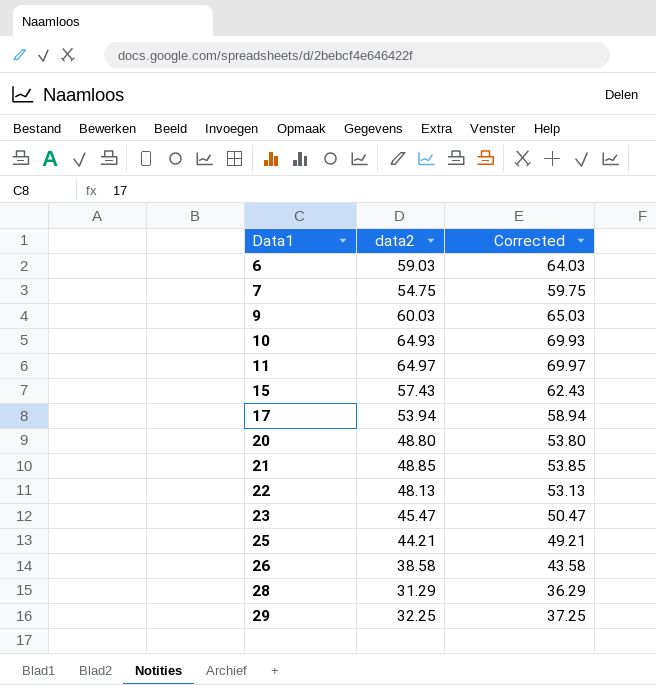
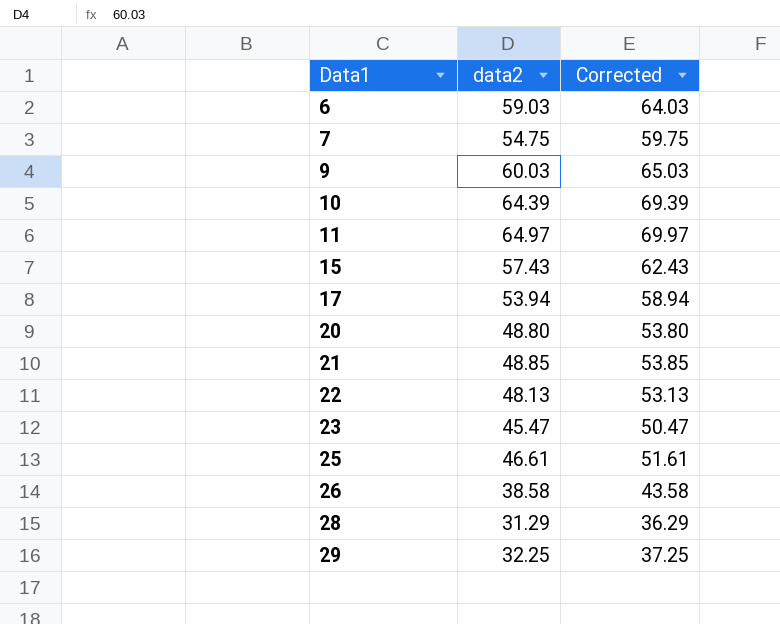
10 | data2: 64.93 -> 64.39
10 | Corrected: 69.93 -> 69.39
25 | data2: 44.21 -> 46.61
25 | Corrected: 49.21 -> 51.61

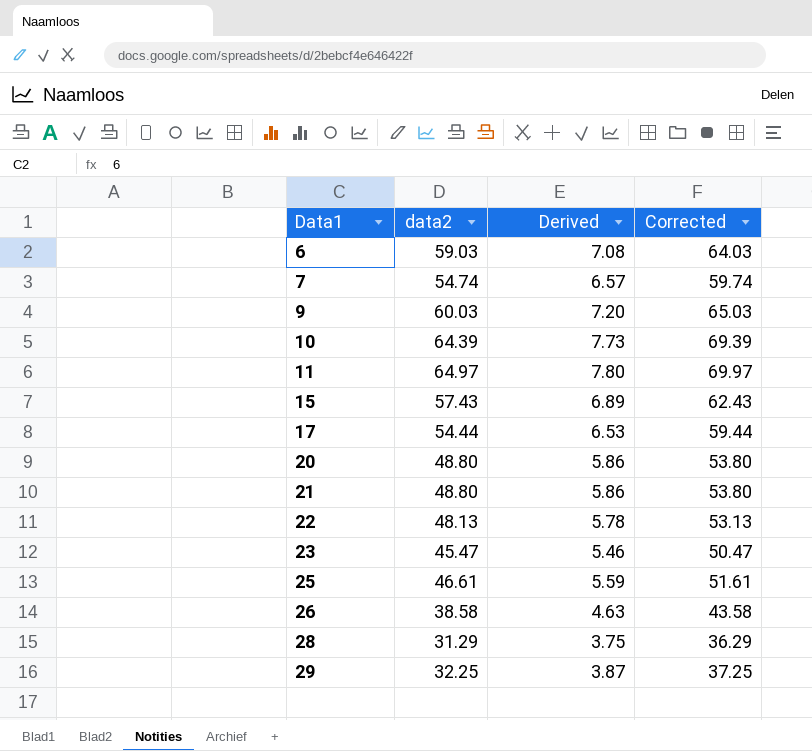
column Derived | formula: none -> [data2] * 0.12
7 | data2: 54.75 -> 54.74
7 | Corrected: 59.75 -> 59.74
17 | data2: 53.94 -> 54.44
17 | Corrected: 58.94 -> 59.44
21 | data2: 48.85 -> 48.80
21 | Corrected: 53.85 -> 53.80

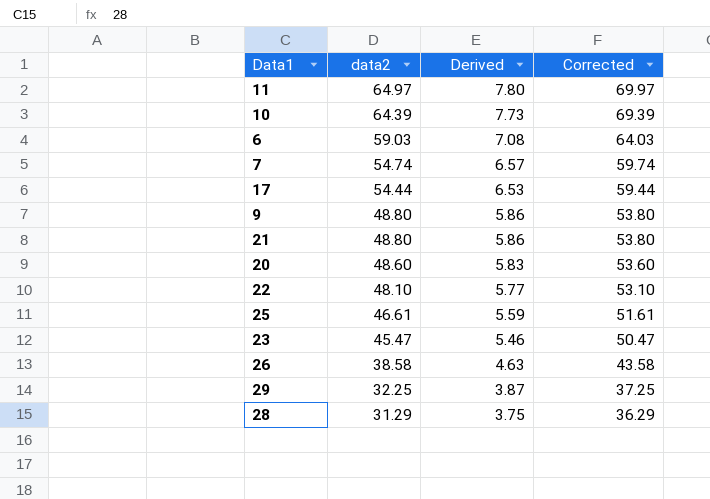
row order: Data1 ascending -> data2 descending
row 15: 57.43 | 6.89 | 62.43 -> none
9 | data2: 60.03 -> 48.80
9 | Derived: 7.20 -> 5.86
9 | Corrected: 65.03 -> 53.80
20 | data2: 48.80 -> 48.60
20 | Derived: 5.86 -> 5.83
20 | Corrected: 53.80 -> 53.60
22 | data2: 48.13 -> 48.10
22 | Derived: 5.78 -> 5.77
22 | Corrected: 53.13 -> 53.10

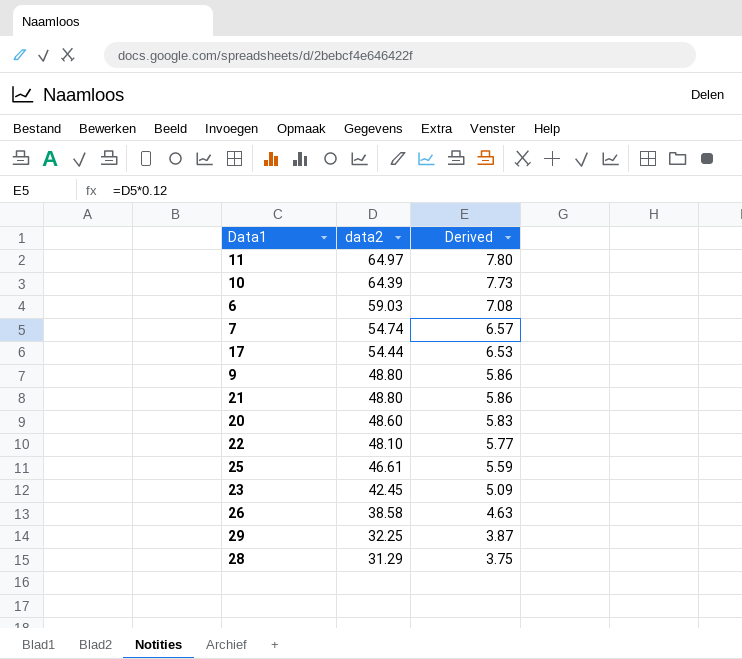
column Corrected | formula: [data2] + 5 -> none
23 | data2: 45.47 -> 42.45
23 | Derived: 5.46 -> 5.09

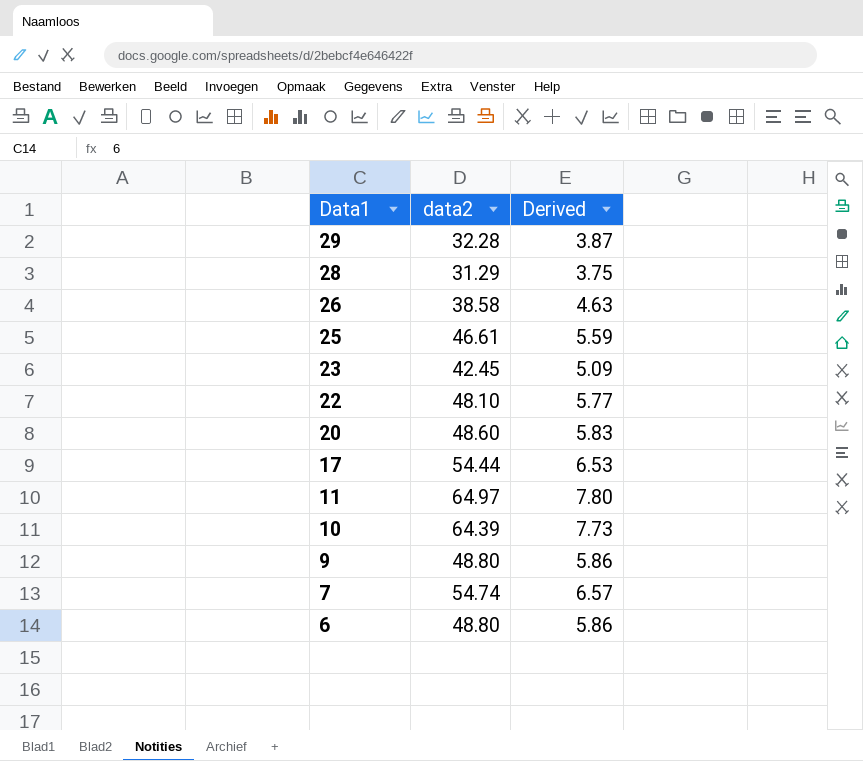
row order: data2 descending -> Data1 descending
row 21: 48.80 | 5.86 -> none
29 | data2: 32.25 -> 32.28
6 | data2: 59.03 -> 48.80
6 | Derived: 7.08 -> 5.86

